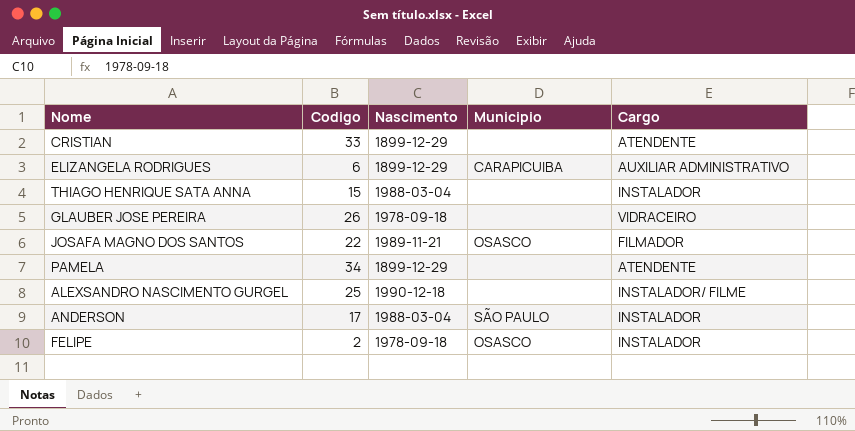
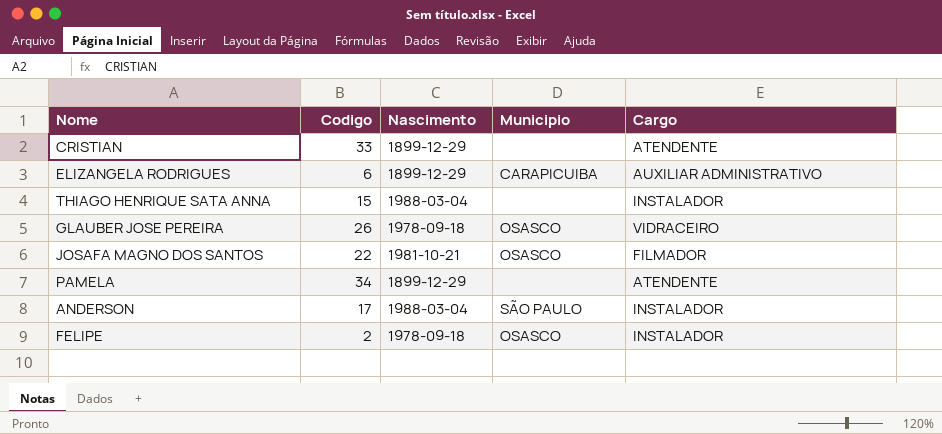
row ALEXSANDRO NASCIMENTO GURGEL: 25 | 1990-12-18 | none | INSTALADOR/ FILME -> none
GLAUBER JOSE PEREIRA | Municipio: none -> OSASCO
JOSAFA MAGNO DOS SANTOS | Nascimento: 1989-11-21 -> 1981-10-21

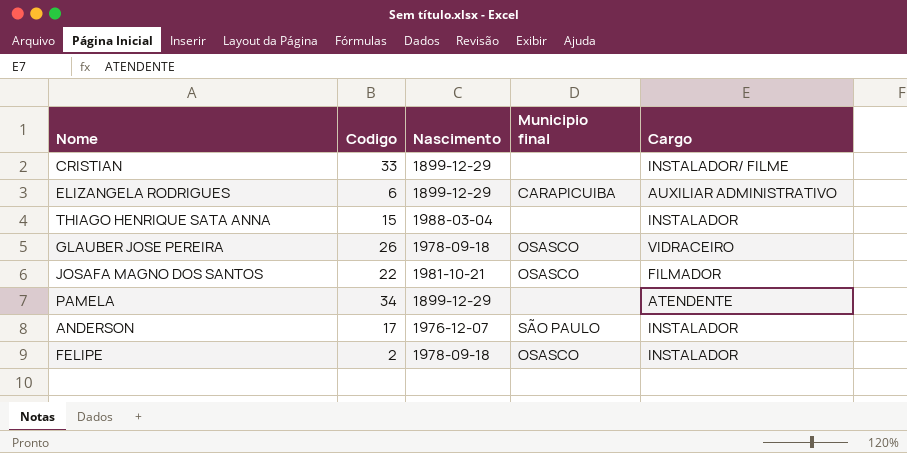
column name: Municipio -> Municipio final
CRISTIAN | Cargo: ATENDENTE -> INSTALADOR/ FILME
ANDERSON | Nascimento: 1988-03-04 -> 1976-12-07

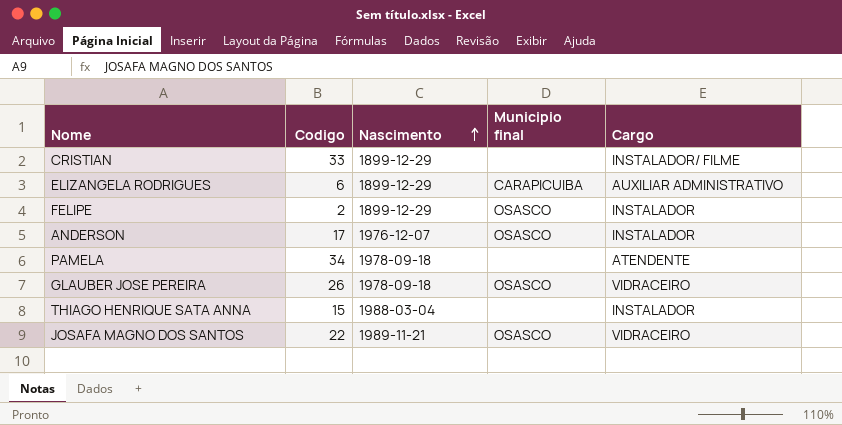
row order: none -> Nascimento ascending
FELIPE | Nascimento: 1978-09-18 -> 1899-12-29
ANDERSON | Municipio final: SÃO PAULO -> OSASCO
PAMELA | Nascimento: 1899-12-29 -> 1978-09-18
JOSAFA MAGNO DOS SANTOS | Nascimento: 1981-10-21 -> 1989-11-21
JOSAFA MAGNO DOS SANTOS | Cargo: FILMADOR -> VIDRACEIRO

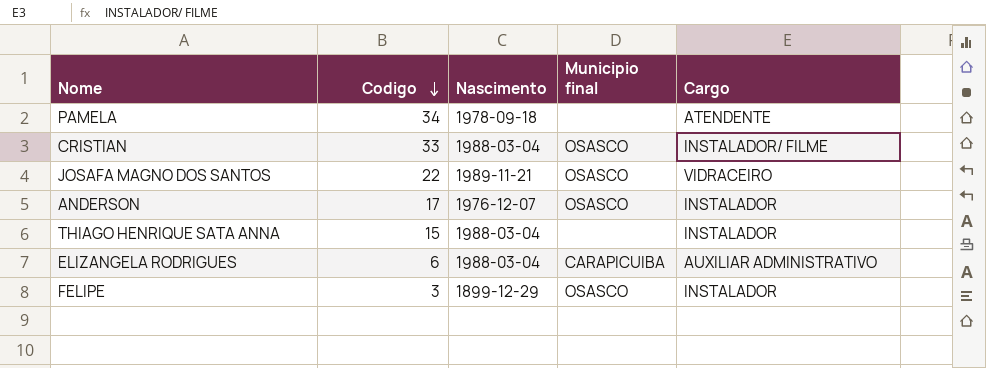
row order: Nascimento ascending -> Codigo descending
row GLAUBER JOSE PEREIRA: 26 | 1978-09-18 | OSASCO | VIDRACEIRO -> none
CRISTIAN | Nascimento: 1899-12-29 -> 1988-03-04
CRISTIAN | Municipio final: none -> OSASCO
ELIZANGELA RODRIGUES | Nascimento: 1899-12-29 -> 1988-03-04
FELIPE | Codigo: 2 -> 3

